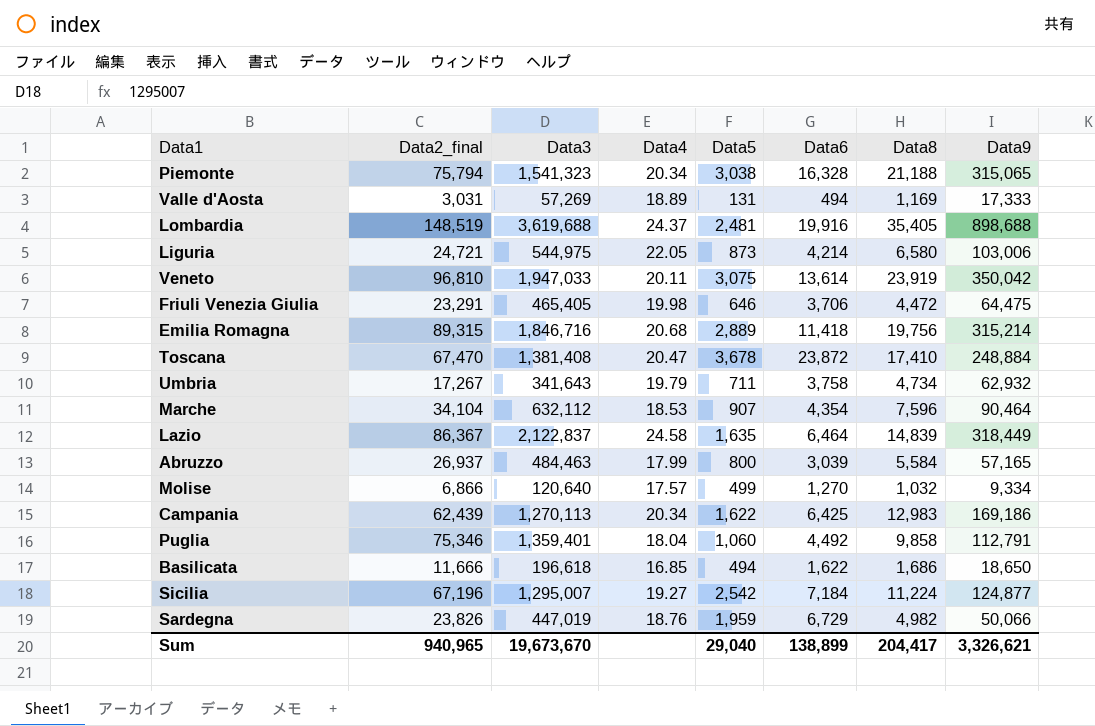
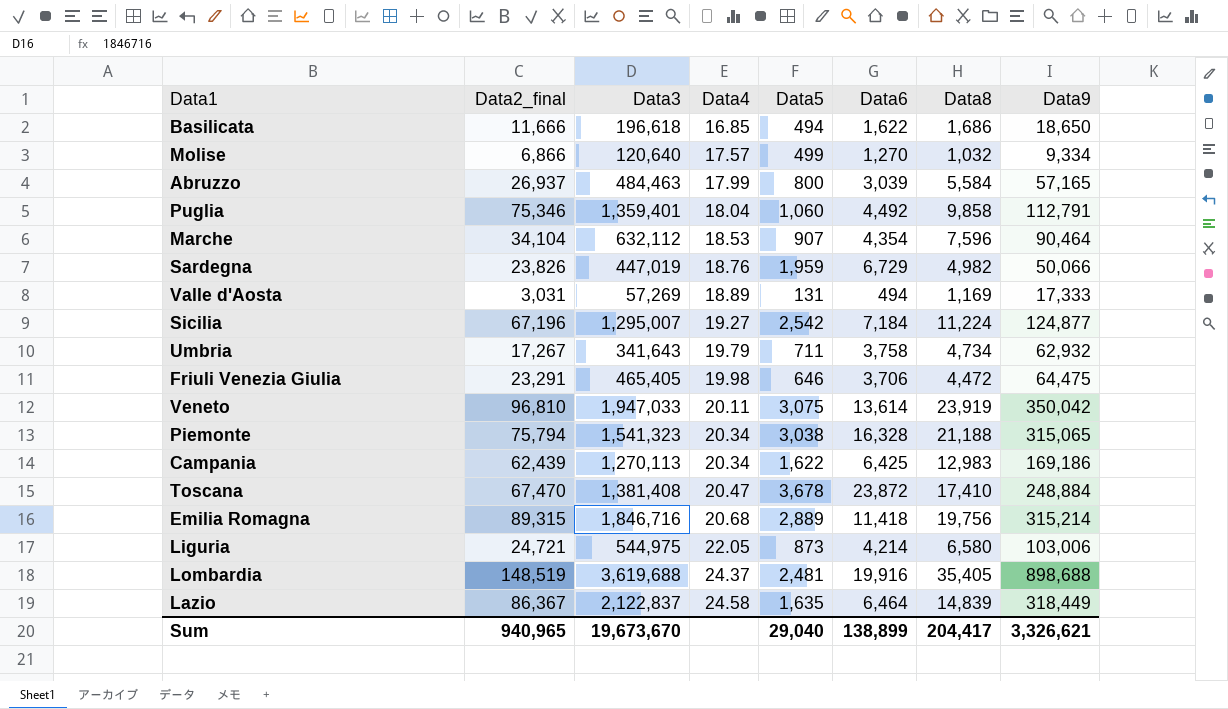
row order: none -> Data4 ascending

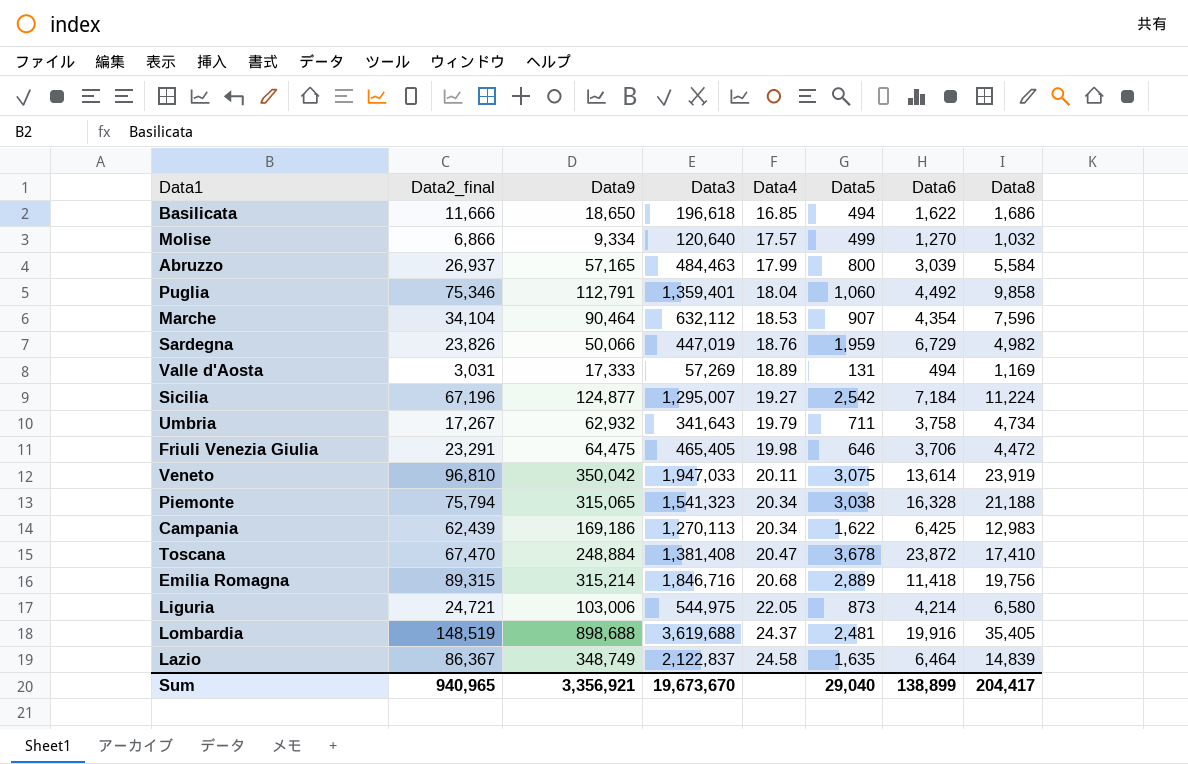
column Data9 | position: 8 -> 3
Lazio | Data9: 318,449 -> 348,749
Sum | Data9: 3,326,621 -> 3,356,921

